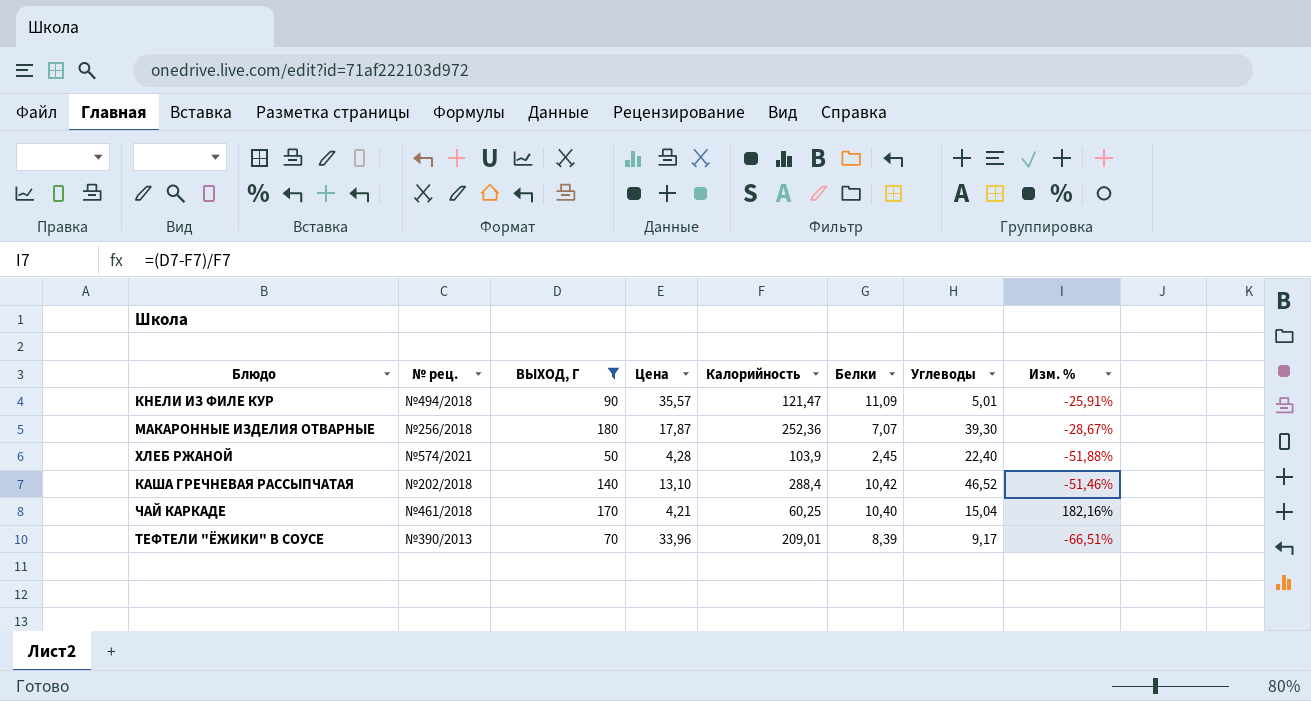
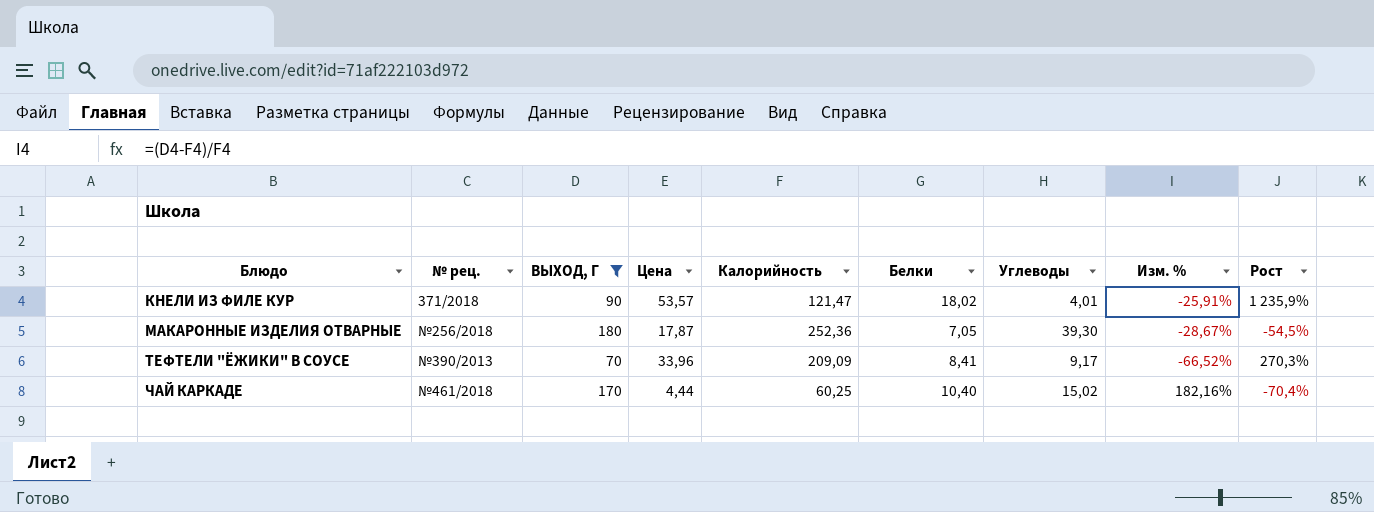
row order: none -> Блюдо ascending
column Рост | formula: none -> ([Цена] - [Углеводы]) / [Углеводы]
row ХЛЕБ РЖАНОЙ: №574/2021 | 50 | 4,28 | 103,9 | 2,45 | 22,40 | -51,88% -> none
row КАША ГРЕЧНЕВАЯ РАССЫПЧАТАЯ: №202/2018 | 140 | 13,10 | 288,4 | 10,42 | 46,52 | -51,46% -> none
КНЕЛИ ИЗ ФИЛЕ КУР | № рец.: №494/2018 -> 371/2018
КНЕЛИ ИЗ ФИЛЕ КУР | Цена: 35,57 -> 53,57
КНЕЛИ ИЗ ФИЛЕ КУР | Белки: 11,09 -> 18,02
КНЕЛИ ИЗ ФИЛЕ КУР | Углеводы: 5,01 -> 4,01
МАКАРОННЫЕ ИЗДЕЛИЯ ОТВАРНЫЕ | Белки: 7,07 -> 7,05
ТЕФТЕЛИ "ЁЖИКИ" В СОУСЕ | Калорийность: 209,01 -> 209,09
ТЕФТЕЛИ "ЁЖИКИ" В СОУСЕ | Белки: 8,39 -> 8,41
ТЕФТЕЛИ "ЁЖИКИ" В СОУСЕ | Изм. %: -66,51% -> -66,52%
ЧАЙ КАРКАДЕ | Цена: 4,21 -> 4,44
ЧАЙ КАРКАДЕ | Углеводы: 15,04 -> 15,02

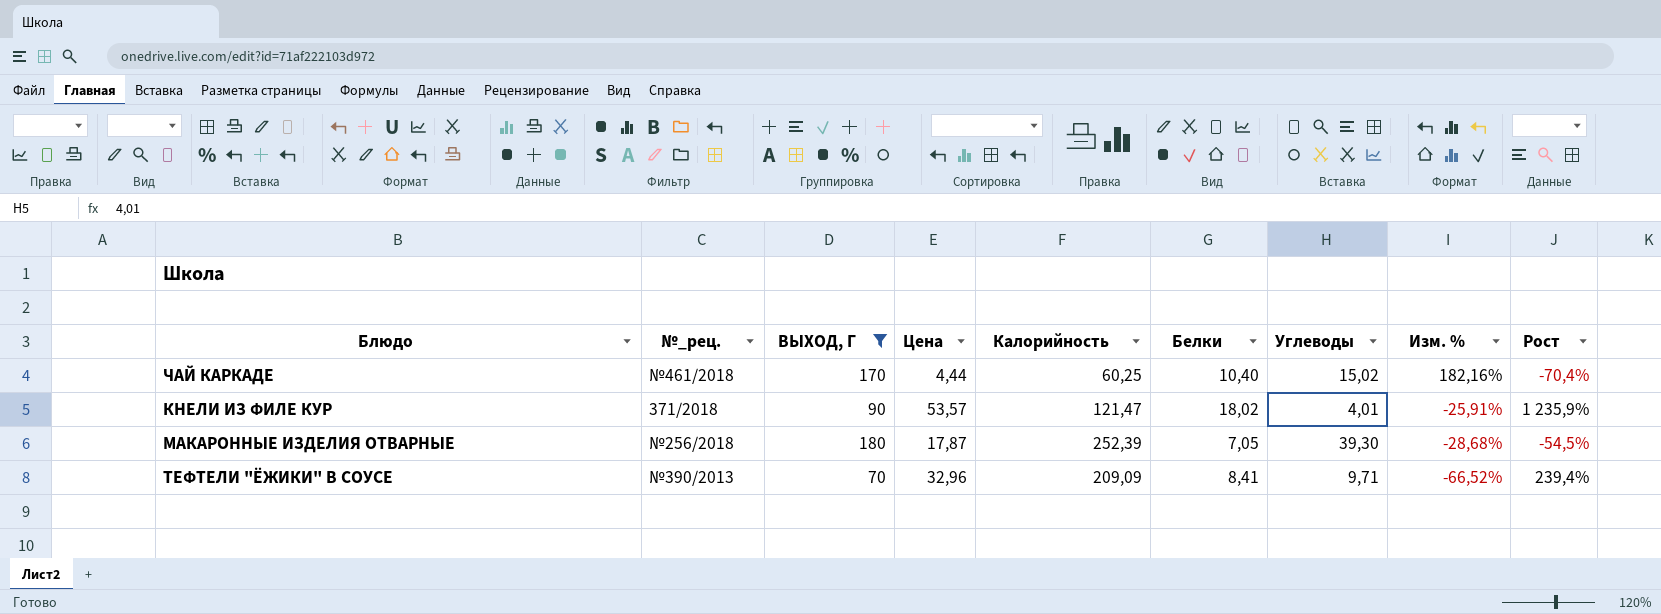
row order: Блюдо ascending -> Изм. % descending
column name: № рец. -> №_рец.
МАКАРОННЫЕ ИЗДЕЛИЯ ОТВАРНЫЕ | Калорийность: 252,36 -> 252,39
МАКАРОННЫЕ ИЗДЕЛИЯ ОТВАРНЫЕ | Изм. %: -28,67% -> -28,68%
ТЕФТЕЛИ "ЁЖИКИ" В СОУСЕ | Цена: 33,96 -> 32,96
ТЕФТЕЛИ "ЁЖИКИ" В СОУСЕ | Углеводы: 9,17 -> 9,71
ТЕФТЕЛИ "ЁЖИКИ" В СОУСЕ | Рост: 270,3% -> 239,4%

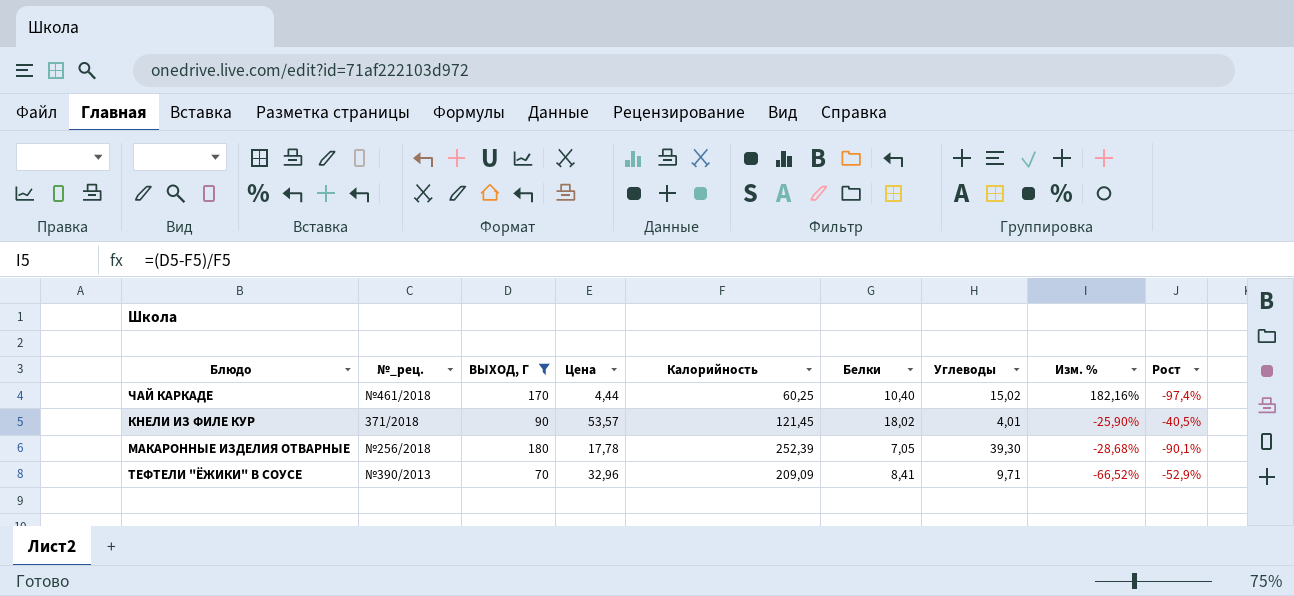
column Рост | formula: ([Цена] - [Углеводы]) / [Углеводы] -> ([Цена] - [ВЫХОД, Г]) / [ВЫХОД, Г]
КНЕЛИ ИЗ ФИЛЕ КУР | Калорийность: 121,47 -> 121,45
КНЕЛИ ИЗ ФИЛЕ КУР | Изм. %: -25,91% -> -25,90%
МАКАРОННЫЕ ИЗДЕЛИЯ ОТВАРНЫЕ | Цена: 17,87 -> 17,78

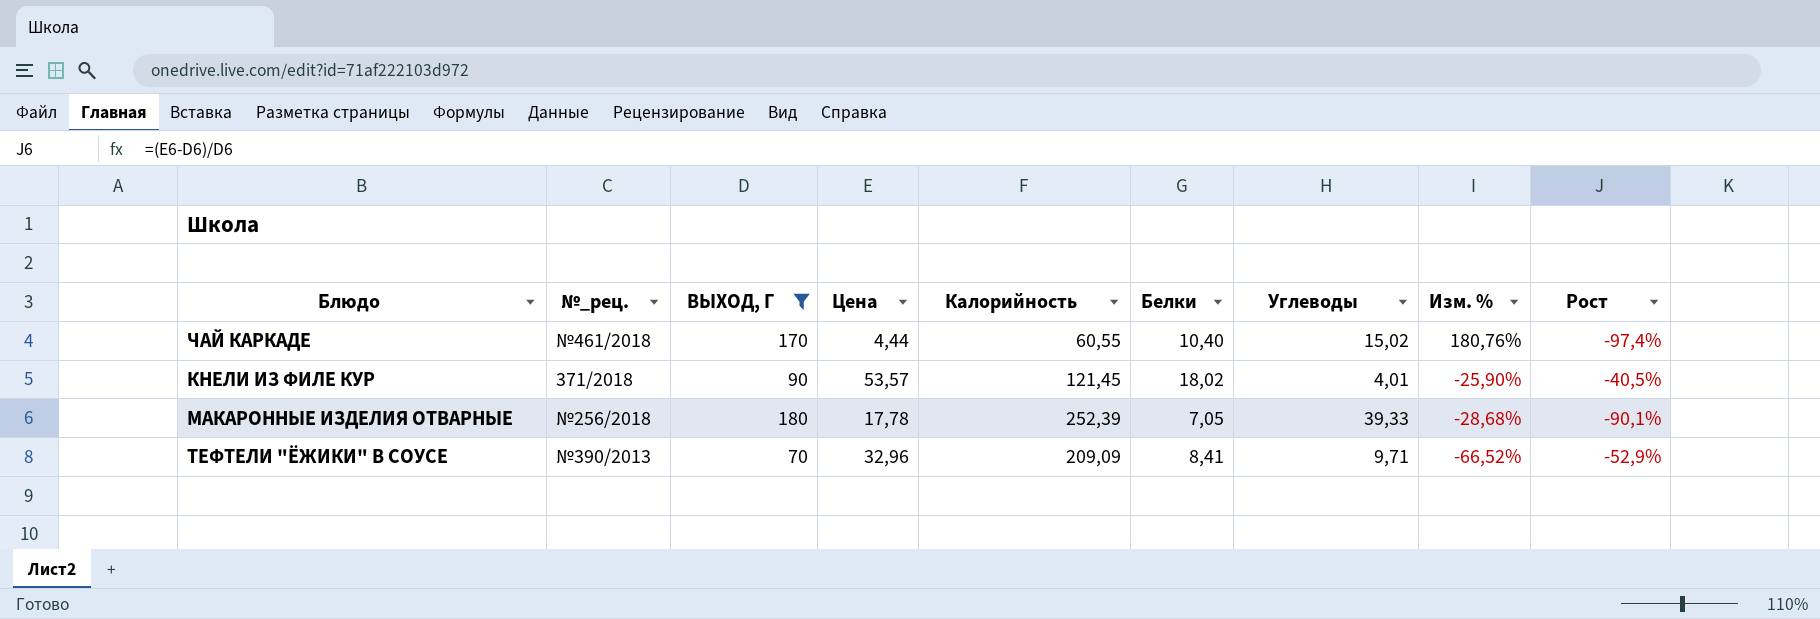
ЧАЙ КАРКАДЕ | Калорийность: 60,25 -> 60,55
ЧАЙ КАРКАДЕ | Изм. %: 182,16% -> 180,76%
МАКАРОННЫЕ ИЗДЕЛИЯ ОТВАРНЫЕ | Углеводы: 39,30 -> 39,33

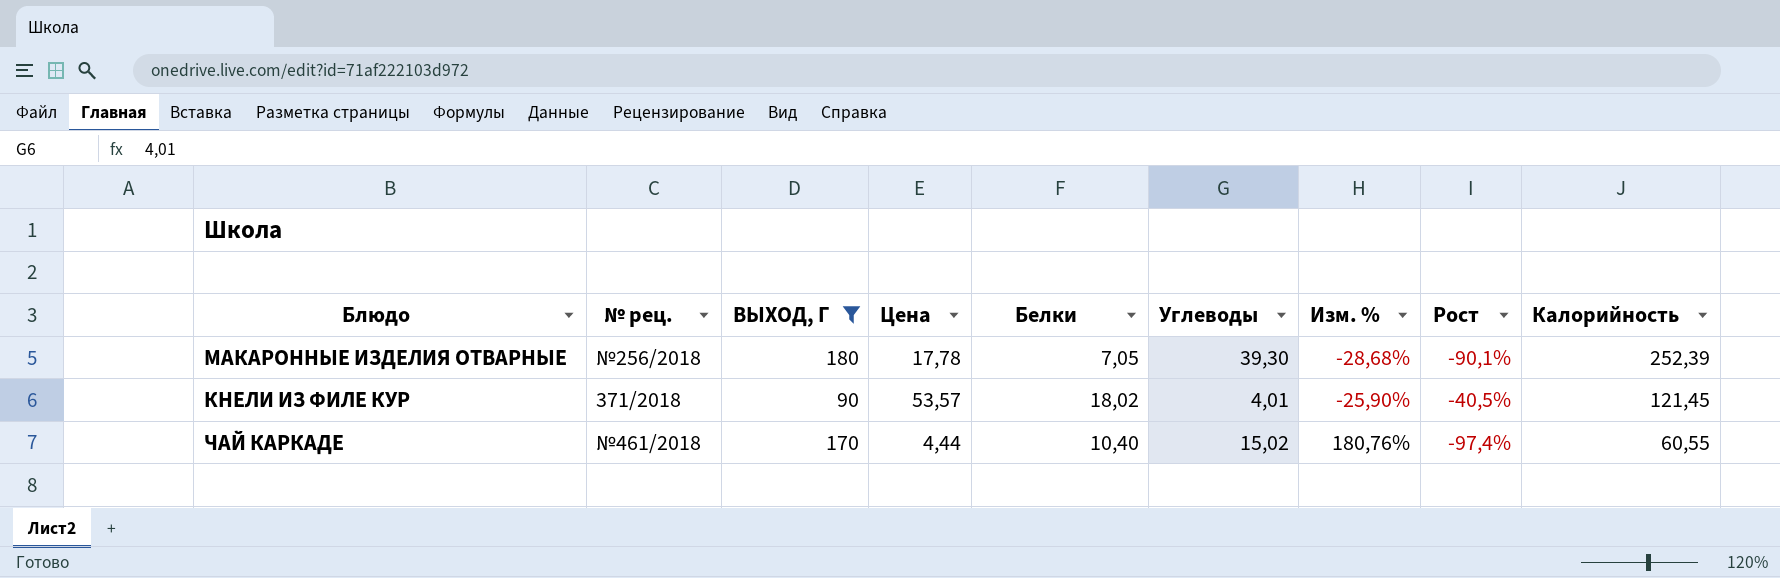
row order: Изм. % descending -> Изм. % ascending
column name: №_рец. -> № рец.
column Калорийность | position: 5 -> 9
row ТЕФТЕЛИ "ЁЖИКИ" В СОУСЕ: №390/2013 | 70 | 32,96 | 209,09 | 8,41 | 9,71 | -66,52% | -52,9% -> none
МАКАРОННЫЕ ИЗДЕЛИЯ ОТВАРНЫЕ | Углеводы: 39,33 -> 39,30

